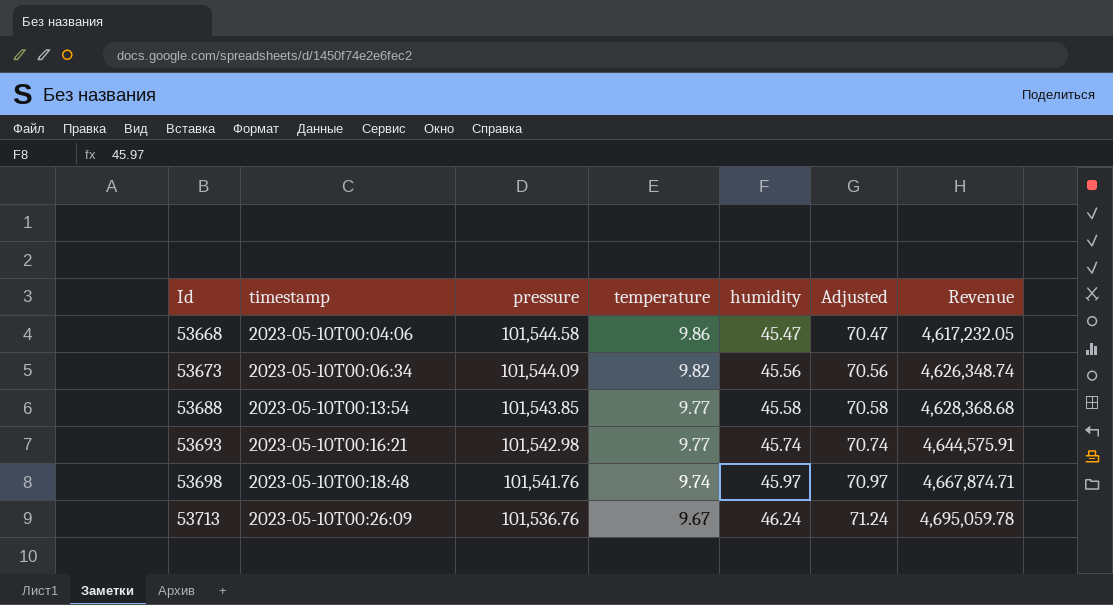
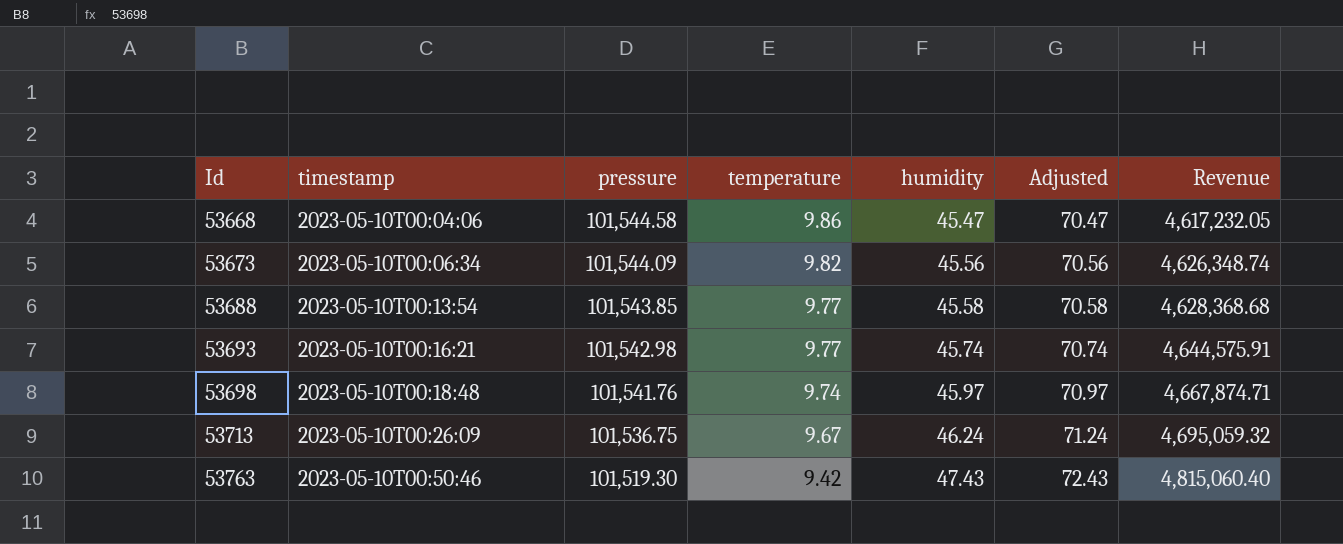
53713 | pressure: 101,536.76 -> 101,536.75
53713 | Revenue: 4,695,059.78 -> 4,695,059.32
row 53763: none -> 2023-05-10T00:50:46 | 101,519.30 | 9.42 | 47.43 | 72.43 | 4,815,060.40

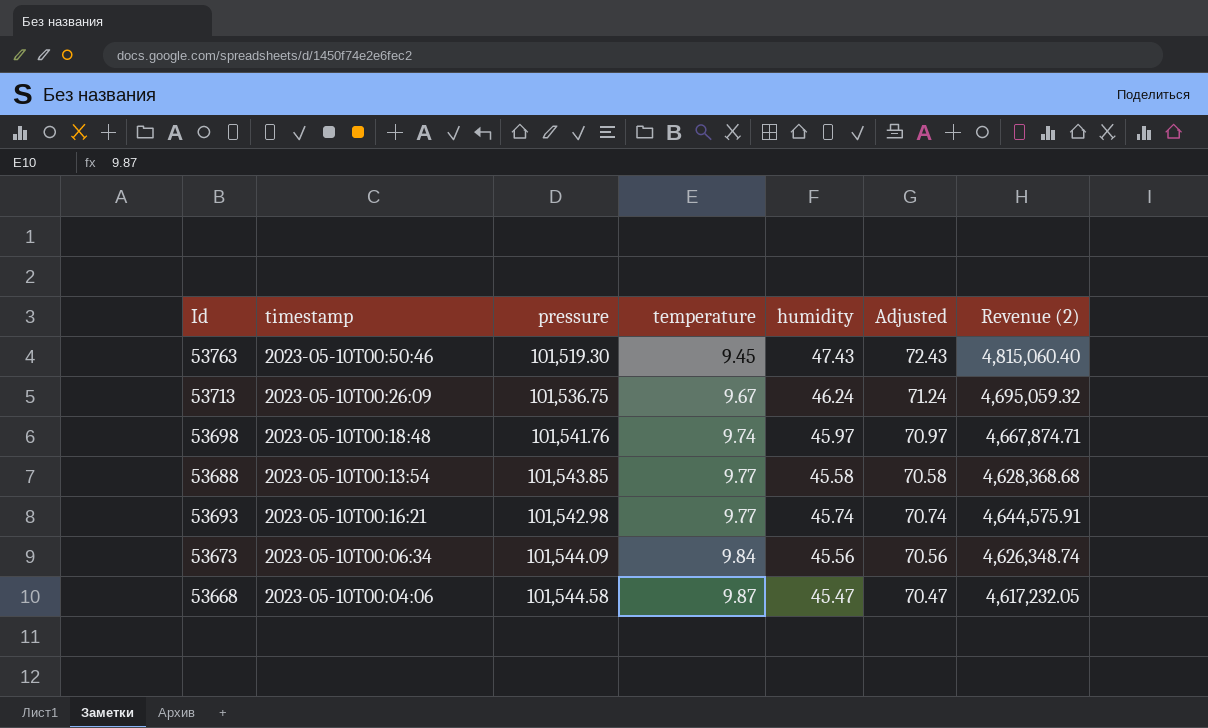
row order: Id ascending -> temperature ascending
column name: Revenue -> Revenue (2)
53763 | temperature: 9.42 -> 9.45
53673 | temperature: 9.82 -> 9.84
53668 | temperature: 9.86 -> 9.87

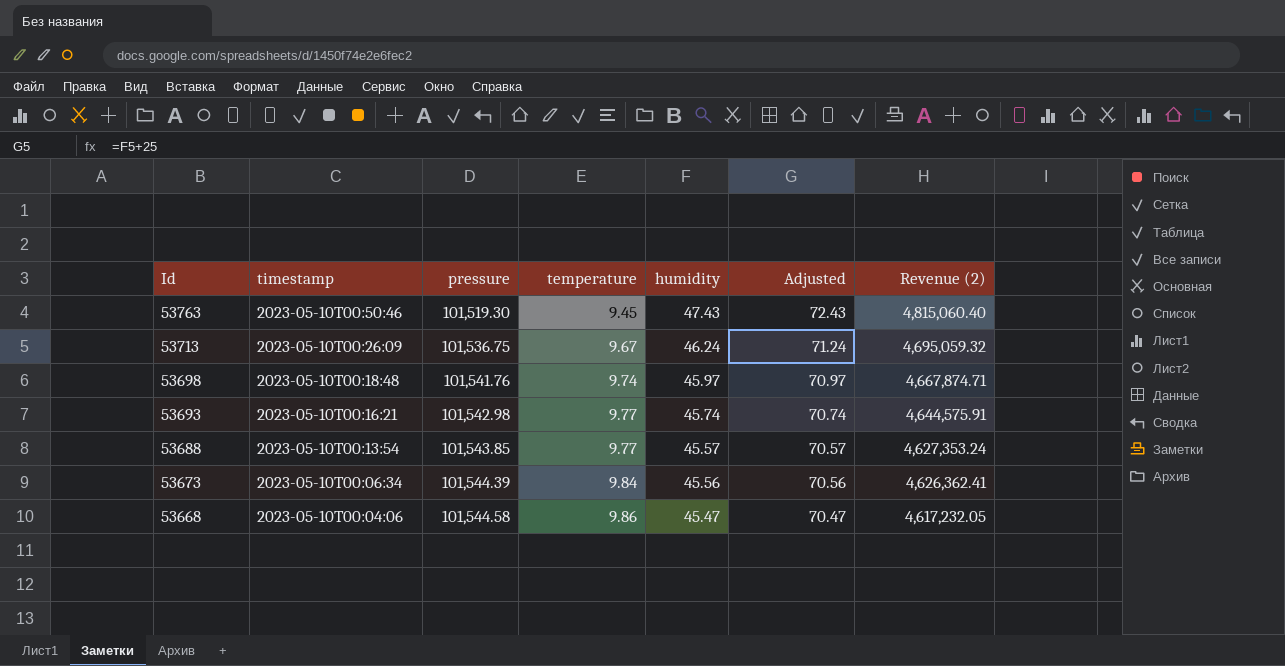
row order: temperature ascending -> Id descending
53688 | humidity: 45.58 -> 45.57
53688 | Adjusted: 70.58 -> 70.57
53688 | Revenue (2): 4,628,368.68 -> 4,627,353.24
53673 | pressure: 101,544.09 -> 101,544.39
53673 | Revenue (2): 4,626,348.74 -> 4,626,362.41
53668 | temperature: 9.87 -> 9.86

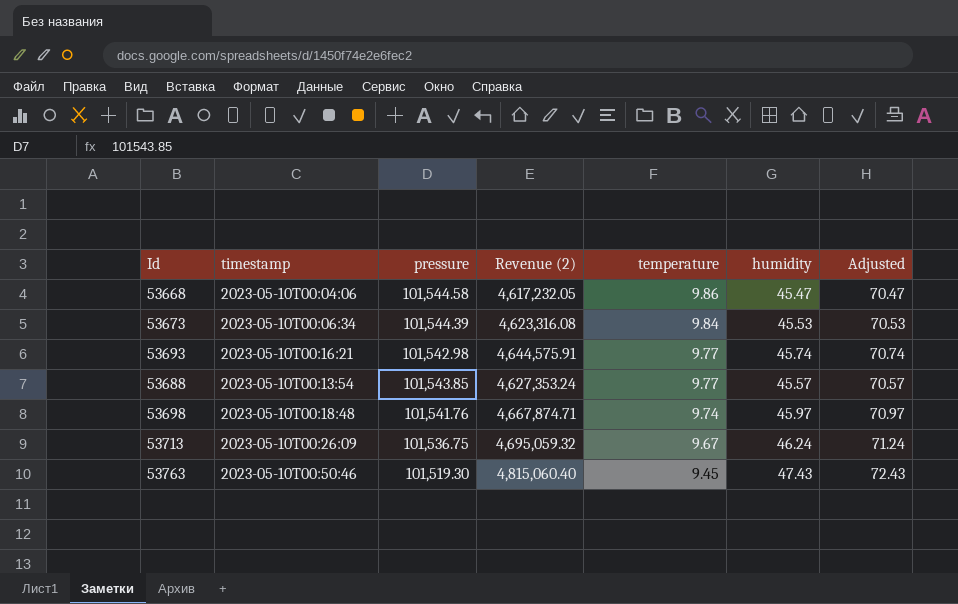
row order: Id descending -> temperature descending
column Revenue (2) | position: 7 -> 4
53673 | Revenue (2): 4,626,362.41 -> 4,623,316.08
53673 | humidity: 45.56 -> 45.53
53673 | Adjusted: 70.56 -> 70.53

